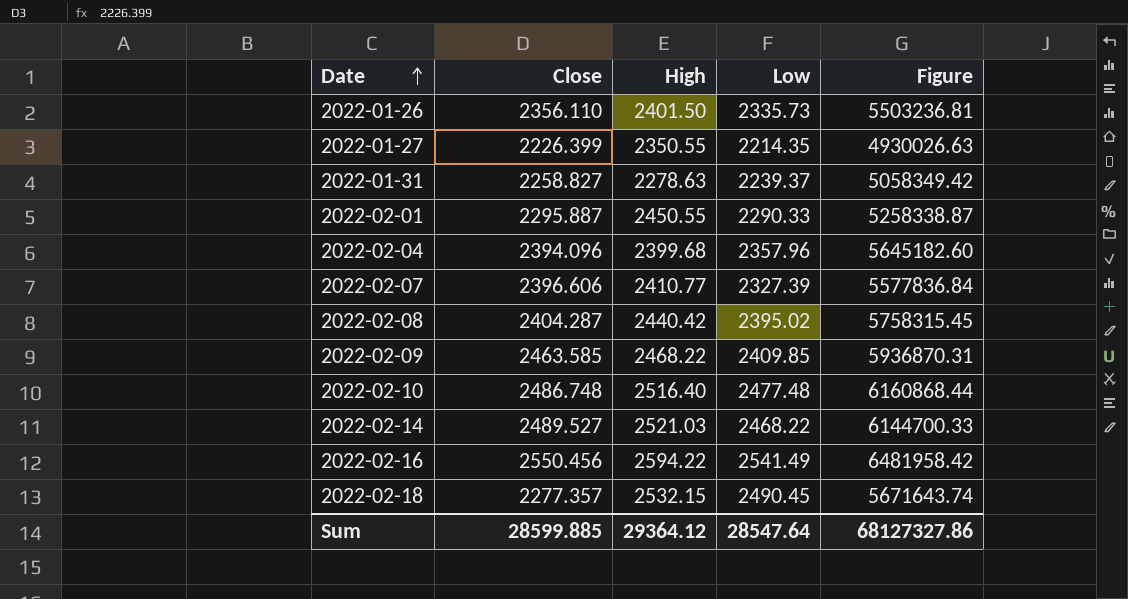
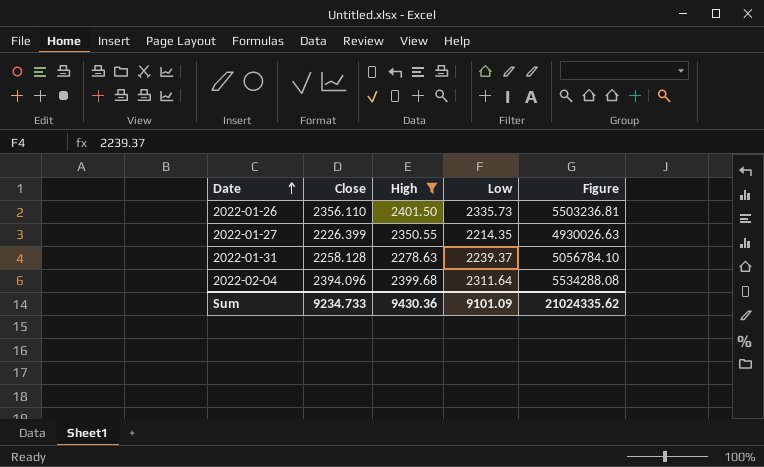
filter: none -> High <= 2401.50
2022-01-31 | Close: 2258.827 -> 2258.128
2022-01-31 | Figure: 5058349.42 -> 5056784.10
2022-02-04 | Low: 2357.96 -> 2311.64
2022-02-04 | Figure: 5645182.60 -> 5534288.08
Sum | Close: 28599.885 -> 9234.733
Sum | High: 29364.12 -> 9430.36
Sum | Low: 28547.64 -> 9101.09
Sum | Figure: 68127327.86 -> 21024335.62

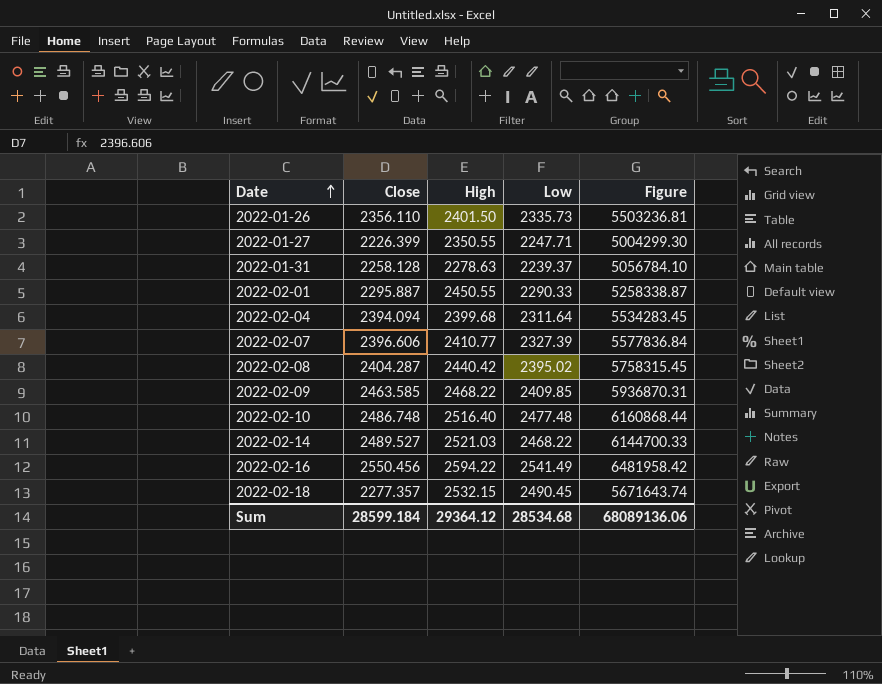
filter: High <= 2401.50 -> none
2022-01-27 | Low: 2214.35 -> 2247.71
2022-01-27 | Figure: 4930026.63 -> 5004299.30
2022-02-04 | Close: 2394.096 -> 2394.094
2022-02-04 | Figure: 5534288.08 -> 5534283.45
Sum | Close: 9234.733 -> 28599.184
Sum | High: 9430.36 -> 29364.12
Sum | Low: 9101.09 -> 28534.68
Sum | Figure: 21024335.62 -> 68089136.06

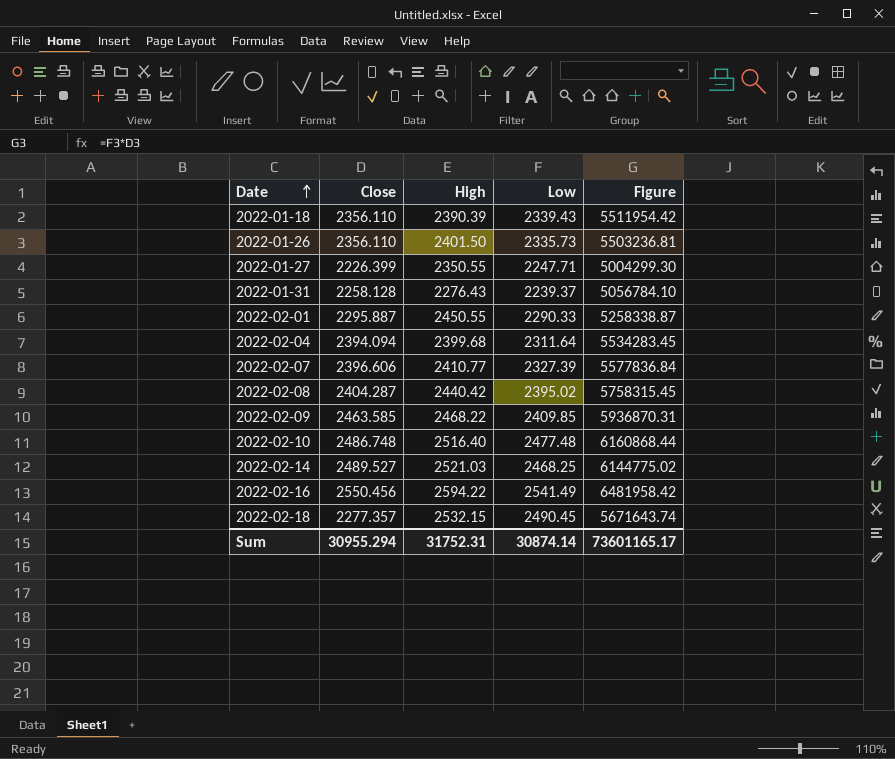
row 2022-01-18: none -> 2356.110 | 2390.39 | 2339.43 | 5511954.42
2022-01-31 | High: 2278.63 -> 2276.43
2022-02-14 | Low: 2468.22 -> 2468.25
2022-02-14 | Figure: 6144700.33 -> 6144775.02
Sum | Close: 28599.184 -> 30955.294
Sum | High: 29364.12 -> 31752.31
Sum | Low: 28534.68 -> 30874.14
Sum | Figure: 68089136.06 -> 73601165.17

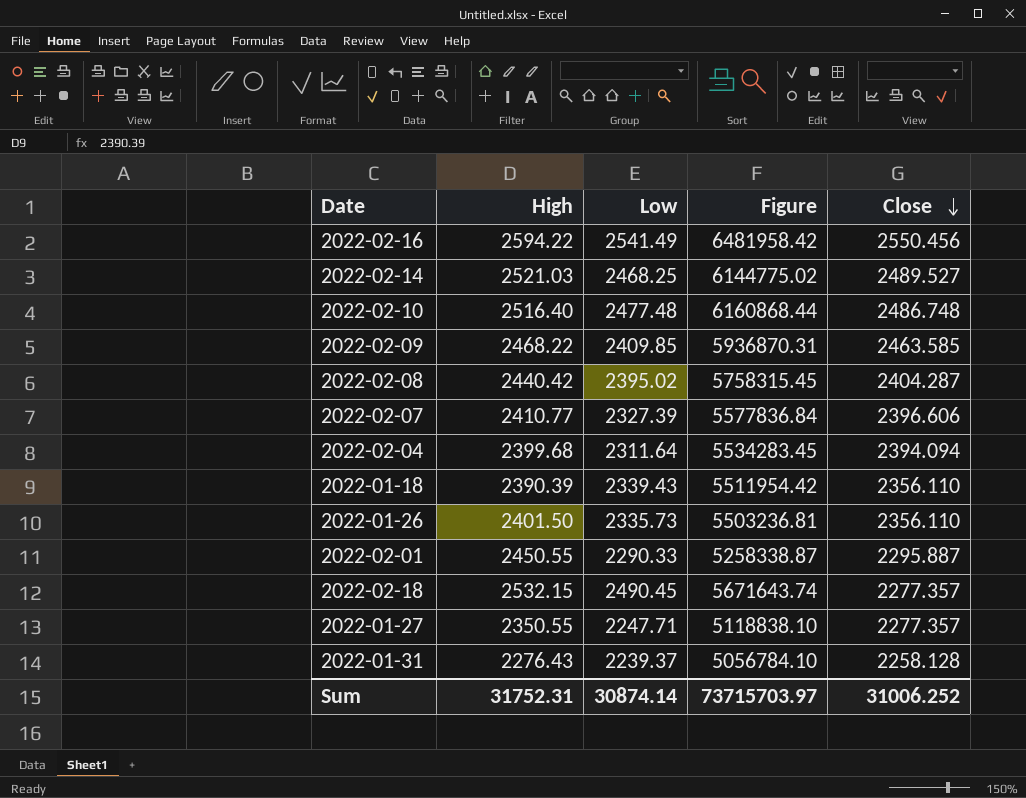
row order: Date ascending -> Close descending
column Close | position: 2 -> 5
2022-01-27 | Figure: 5004299.30 -> 5118838.10
2022-01-27 | Close: 2226.399 -> 2277.357
Sum | Figure: 73601165.17 -> 73715703.97
Sum | Close: 30955.294 -> 31006.252

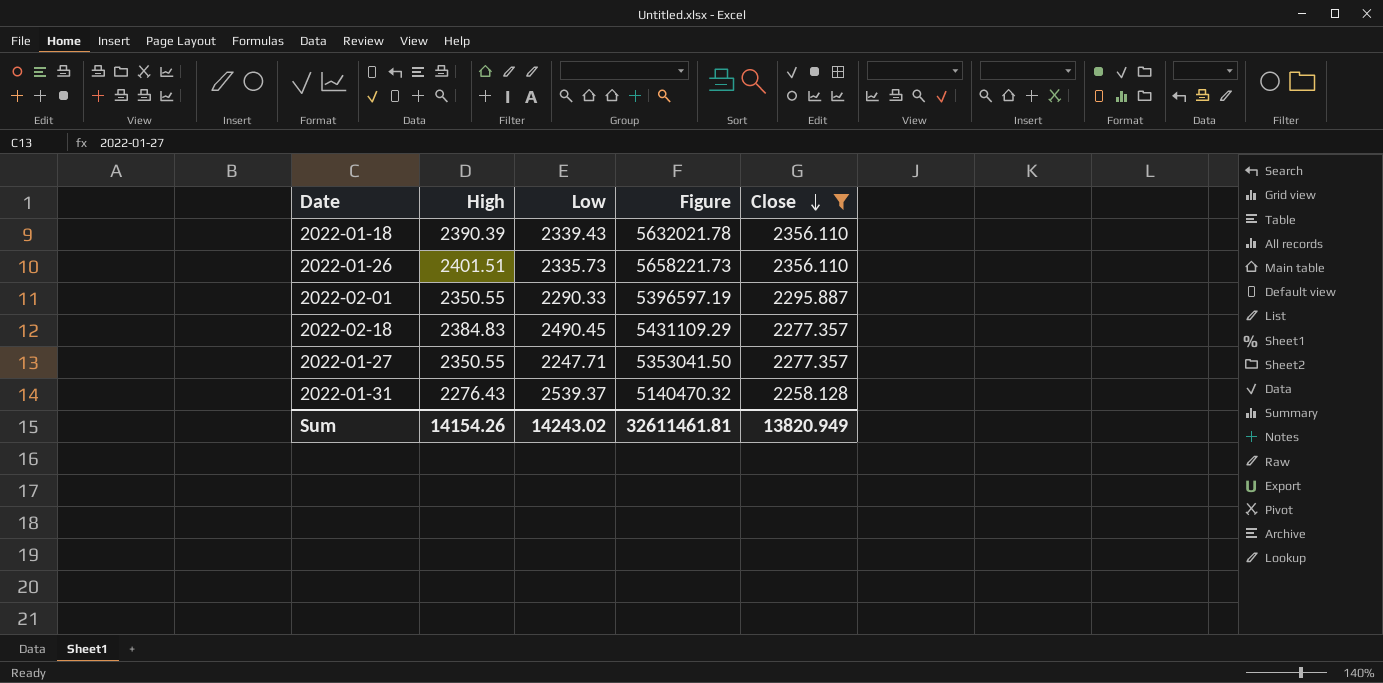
filter: none -> Close <= 2356.110
column Figure | formula: [Low] * [Close] -> [High] * [Close]
2022-01-26 | High: 2401.50 -> 2401.51
2022-02-01 | High: 2450.55 -> 2350.55
2022-02-18 | High: 2532.15 -> 2384.83
2022-01-31 | Low: 2239.37 -> 2539.37
Sum | High: 31752.31 -> 14154.26
Sum | Low: 30874.14 -> 14243.02
Sum | Figure: 73715703.97 -> 32611461.81
Sum | Close: 31006.252 -> 13820.949

